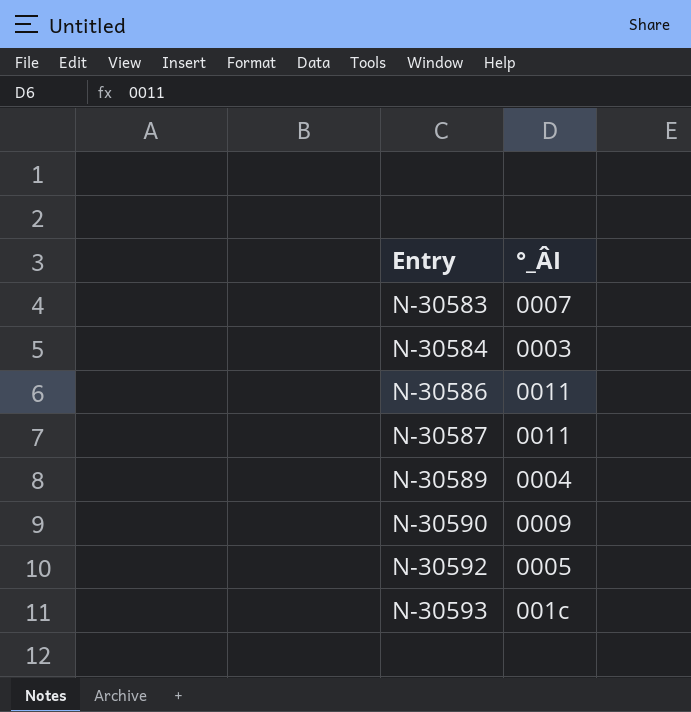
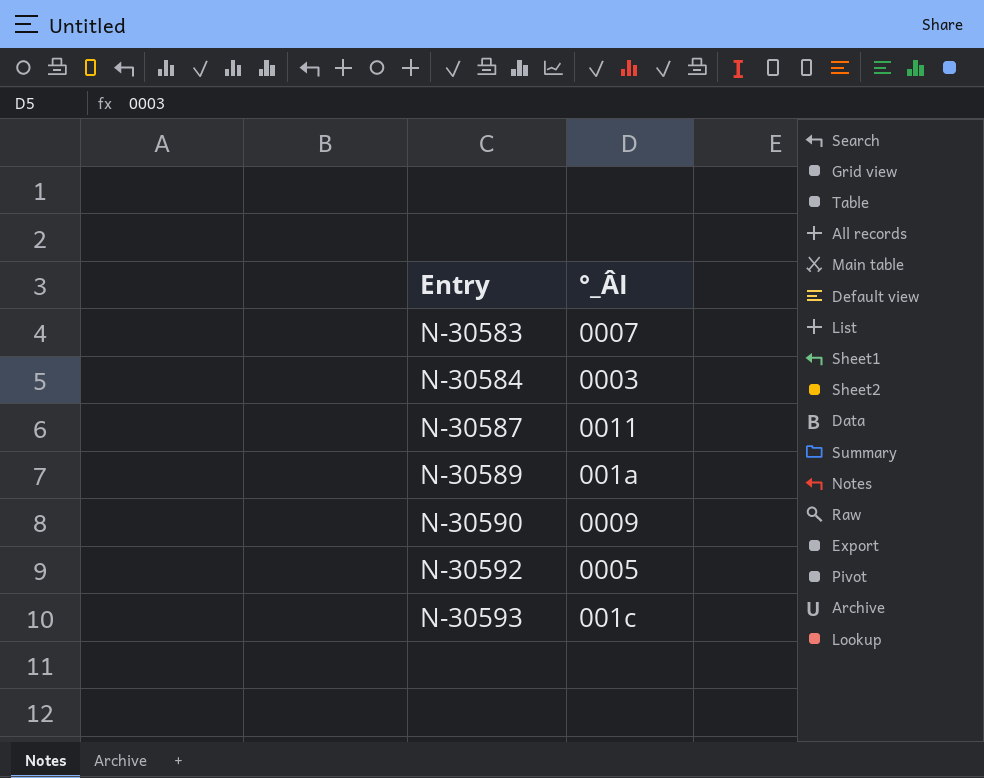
row N-30586: 0011 -> none
N-30589 | °_ÂI: 0004 -> 001a

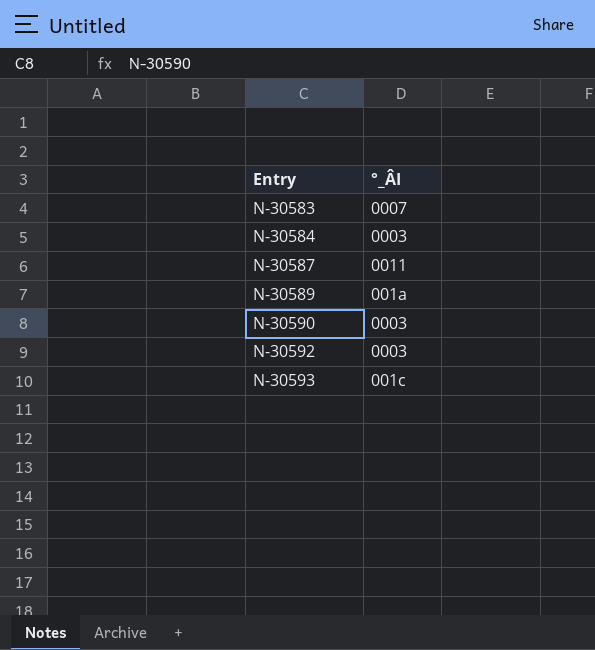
N-30590 | °_ÂI: 0009 -> 0003
N-30592 | °_ÂI: 0005 -> 0003

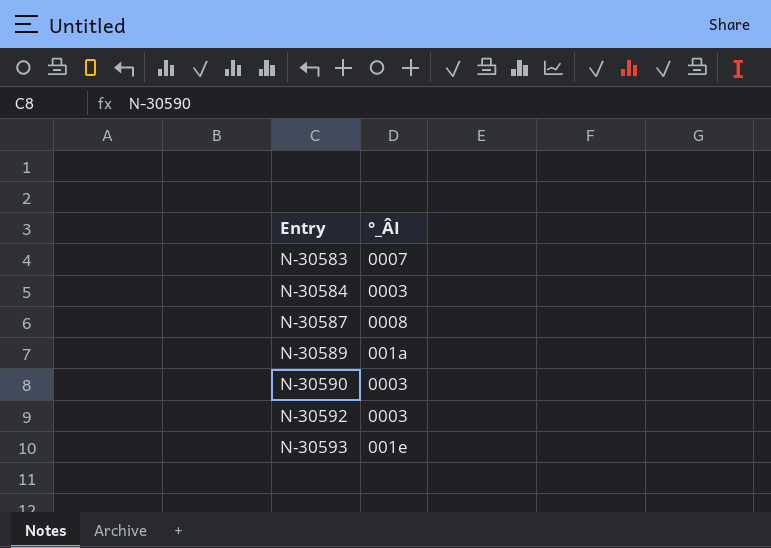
N-30587 | °_ÂI: 0011 -> 0008
N-30593 | °_ÂI: 001c -> 001e

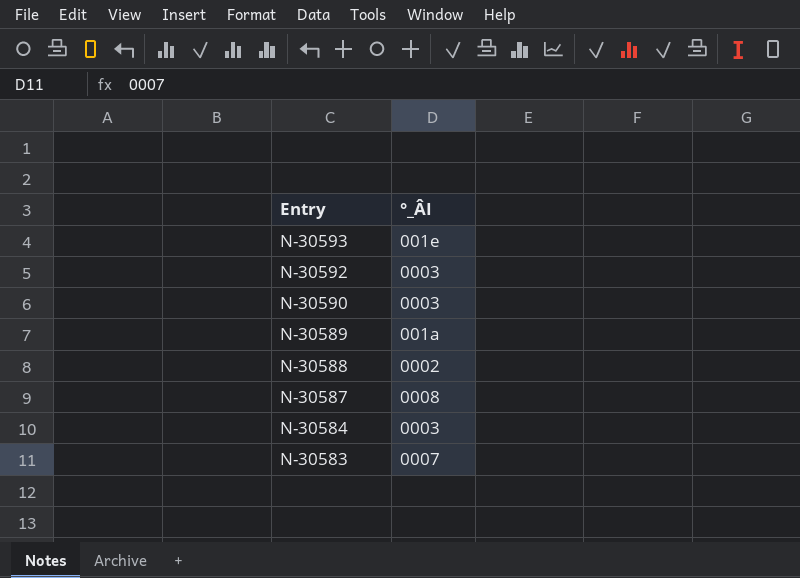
row order: Entry ascending -> Entry descending
row N-30588: none -> 0002

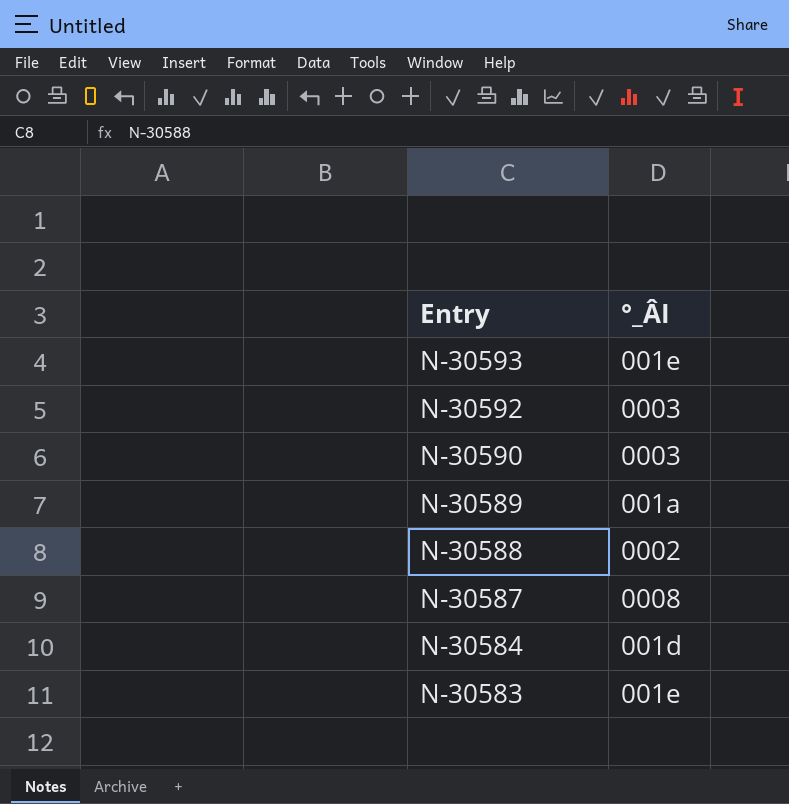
N-30584 | °_ÂI: 0003 -> 001d
N-30583 | °_ÂI: 0007 -> 001e

